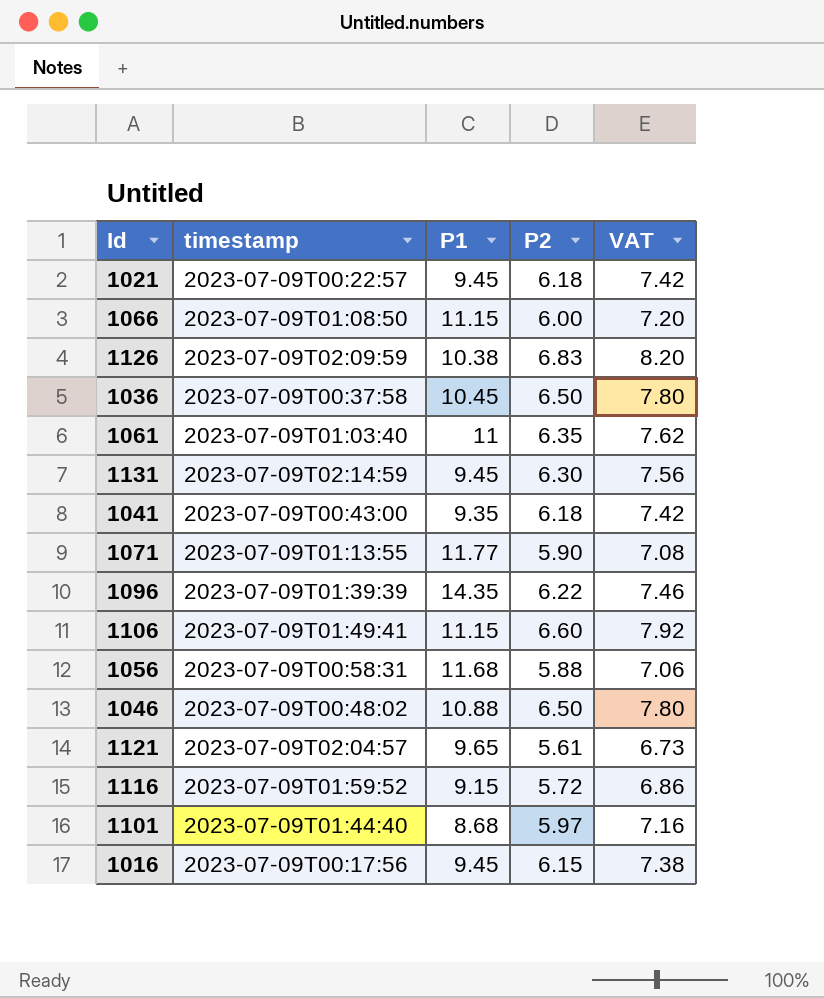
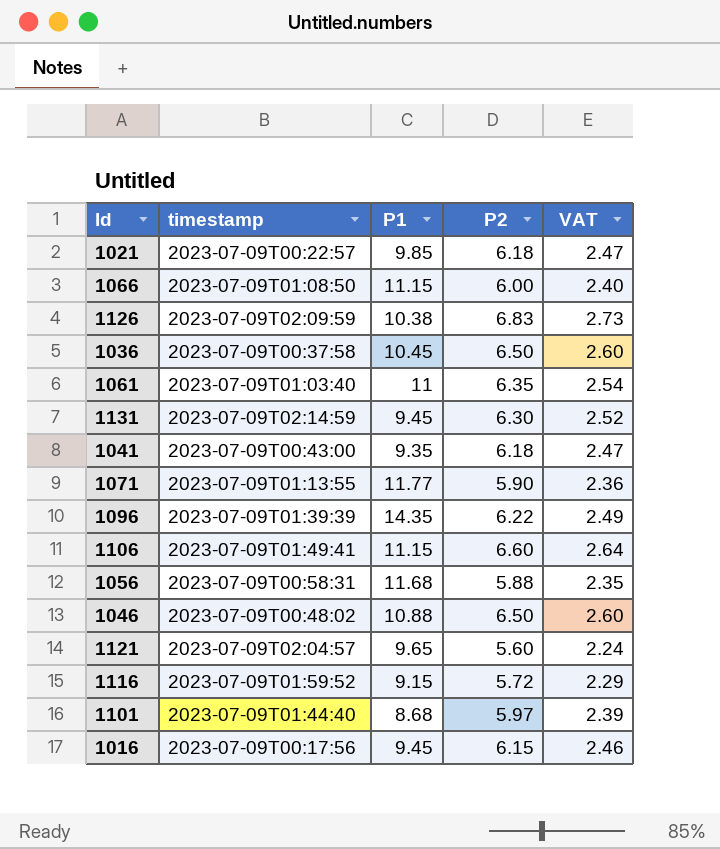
column VAT | formula: [P2] * 1.2 -> [P2] * 0.4
1021 | P1: 9.45 -> 9.85
1121 | P2: 5.61 -> 5.60

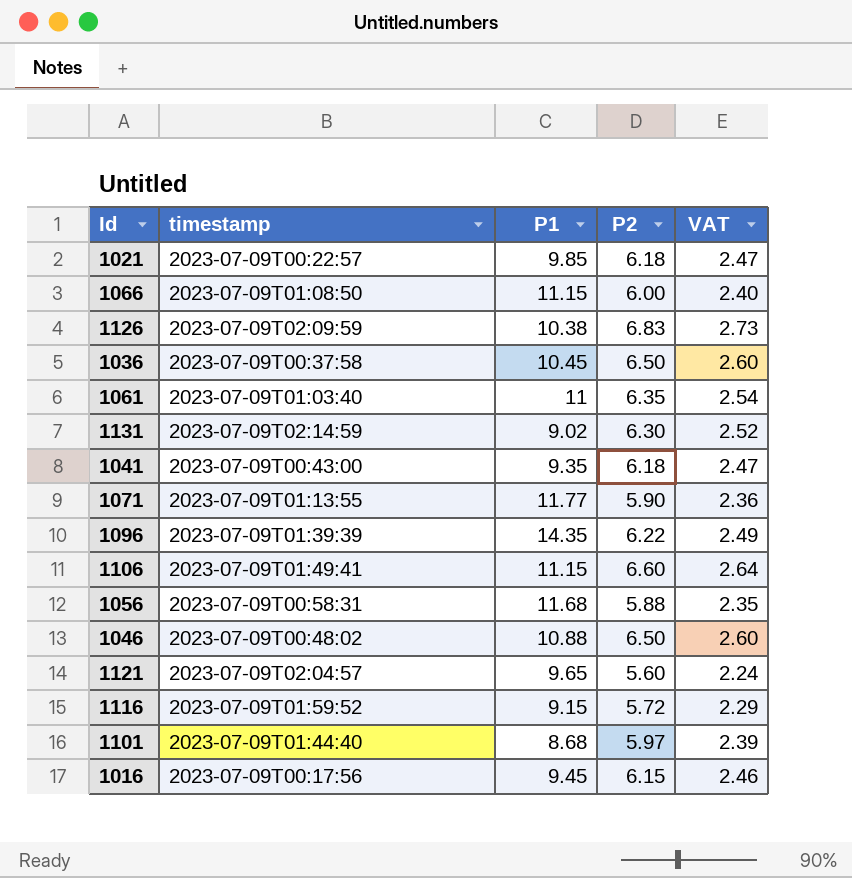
1131 | P1: 9.45 -> 9.02

